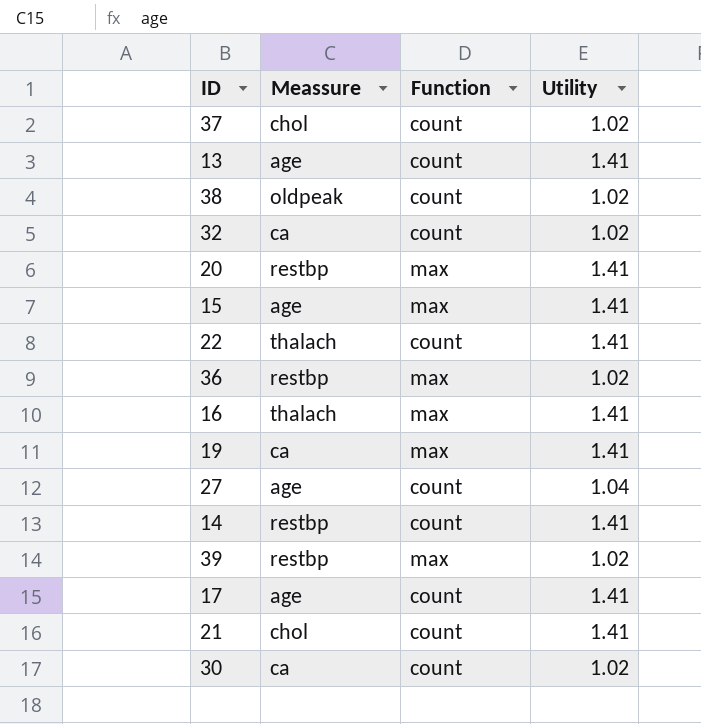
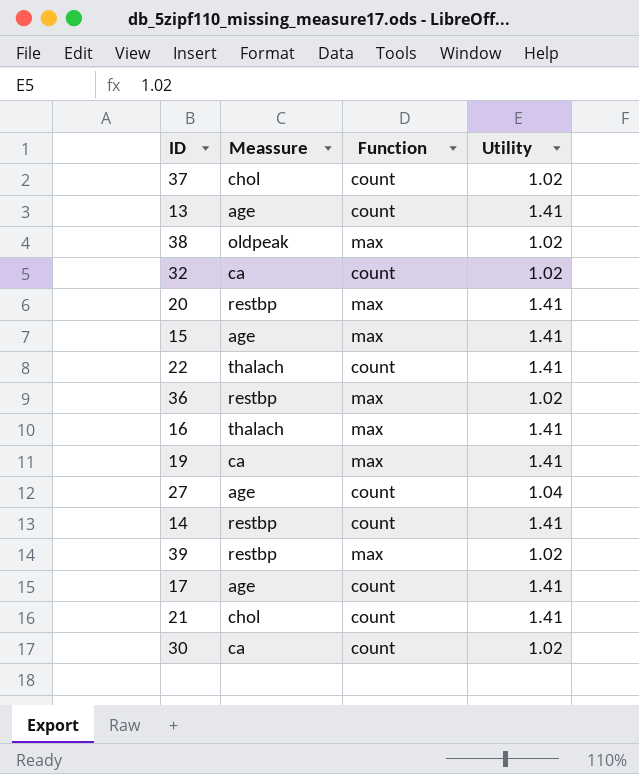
38 | Function: count -> max

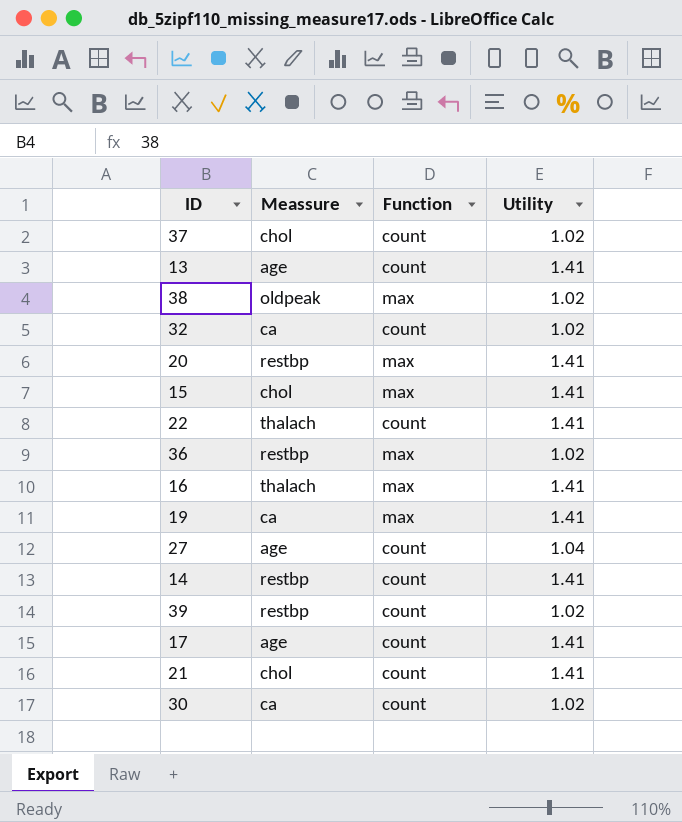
15 | Meassure: age -> chol
39 | Function: max -> count

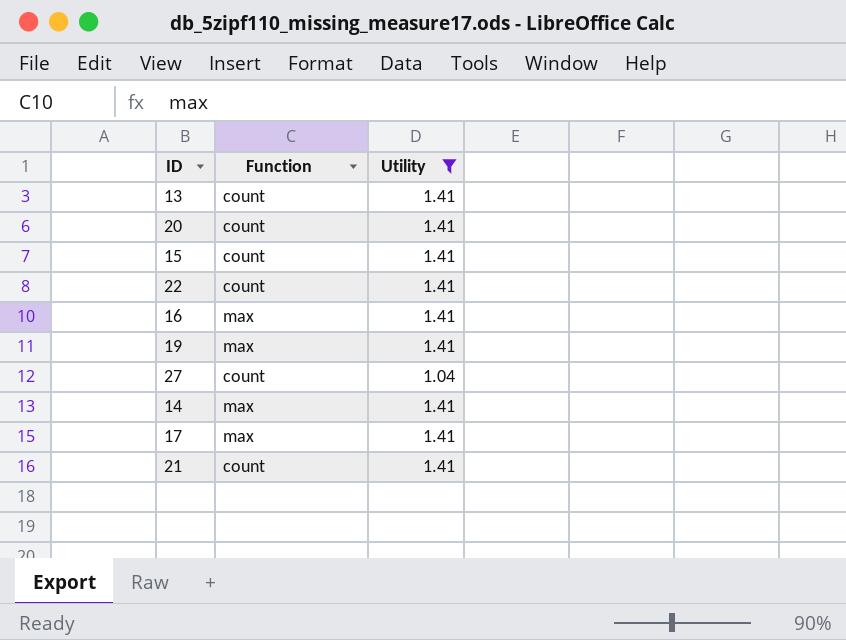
filter: none -> Utility != 1.02
column Meassure | position: 2 -> none
20 | Function: max -> count
15 | Function: max -> count
14 | Function: count -> max
17 | Function: count -> max

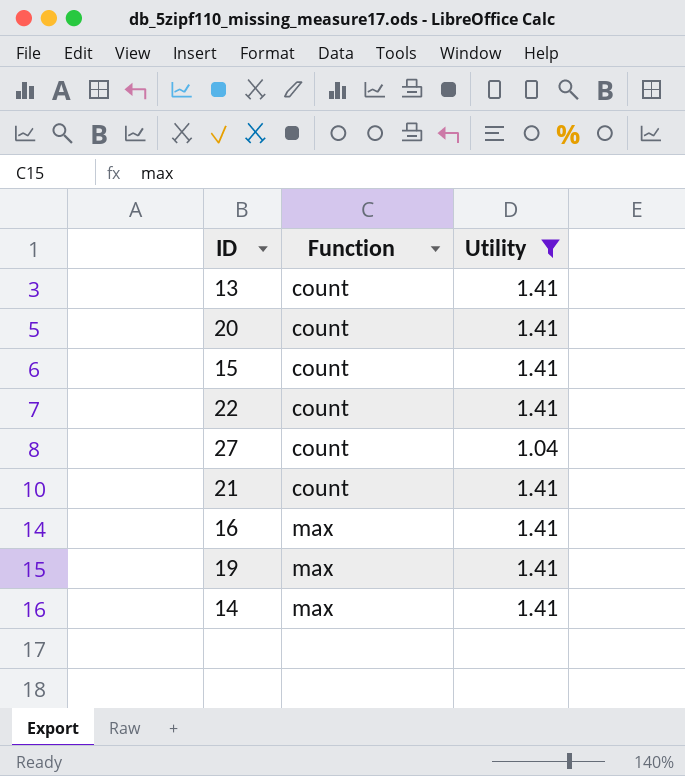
row order: none -> Function ascending
row 17: max | 1.41 -> none

